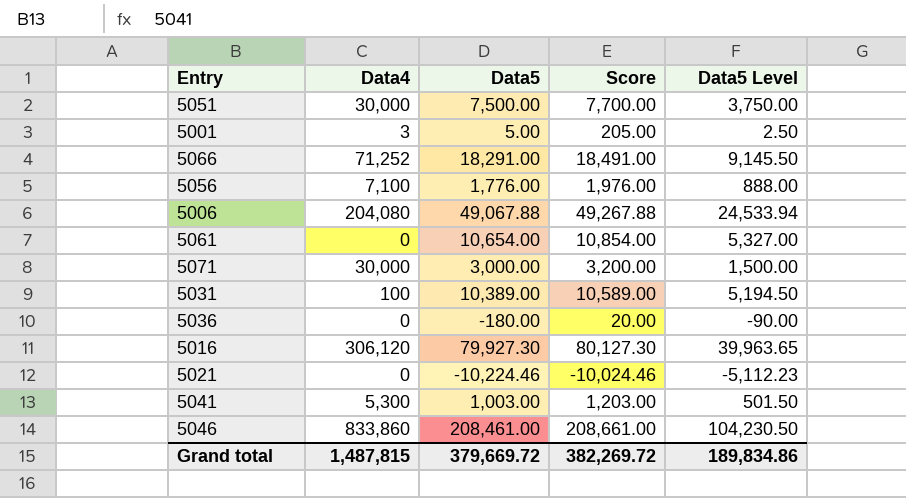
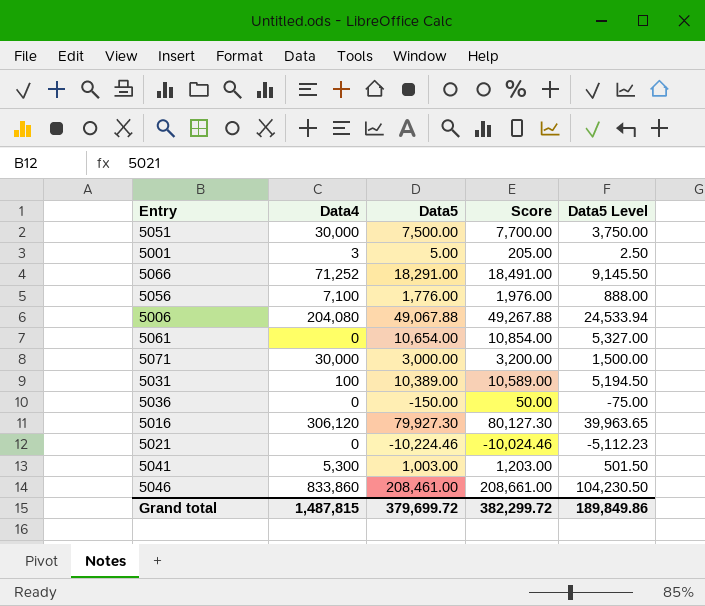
5036 | Data5: -180.00 -> -150.00
5036 | Score: 20.00 -> 50.00
5036 | Data5 Level: -90.00 -> -75.00
Grand total | Data5: 379,669.72 -> 379,699.72
Grand total | Score: 382,269.72 -> 382,299.72
Grand total | Data5 Level: 189,834.86 -> 189,849.86

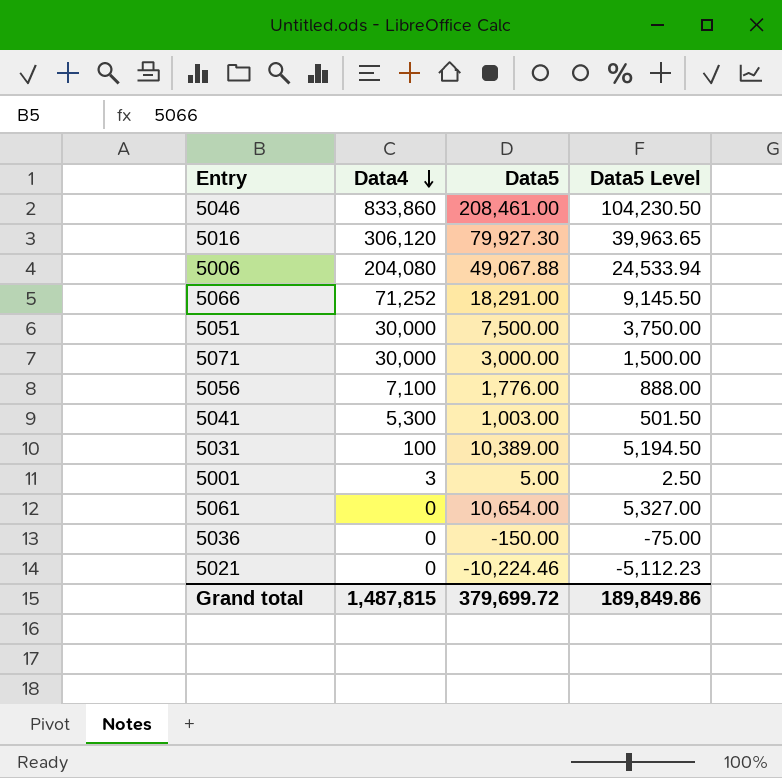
row order: none -> Data4 descending
column Score | formula: [Data5] + 200 -> none

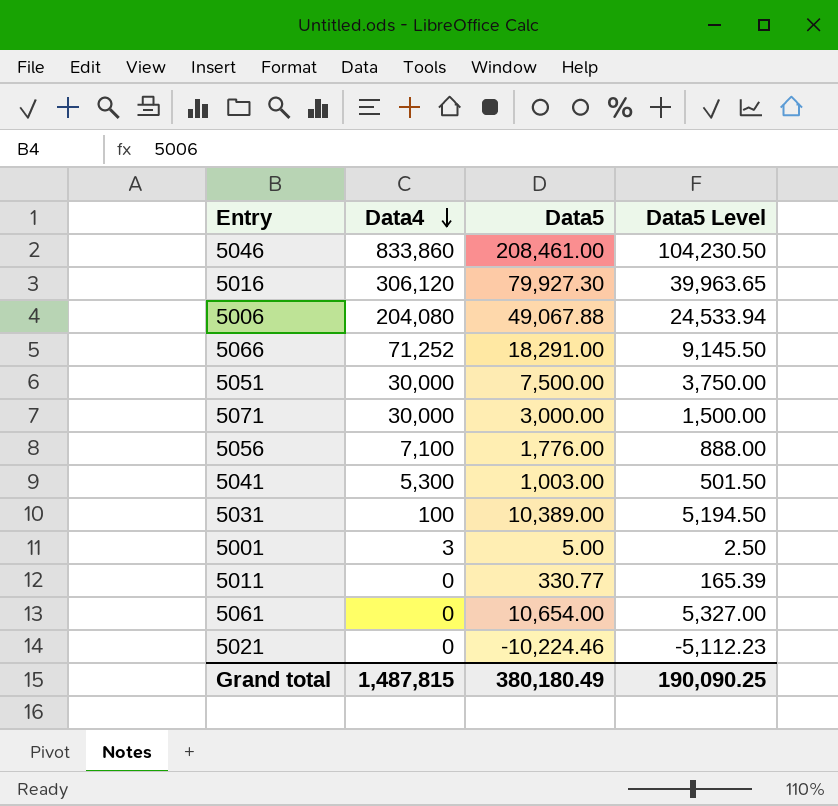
row 5036: 0 | -150.00 | -75.00 -> none
row 5011: none -> 0 | 330.77 | 165.39
Grand total | Data5: 379,699.72 -> 380,180.49
Grand total | Data5 Level: 189,849.86 -> 190,090.25

